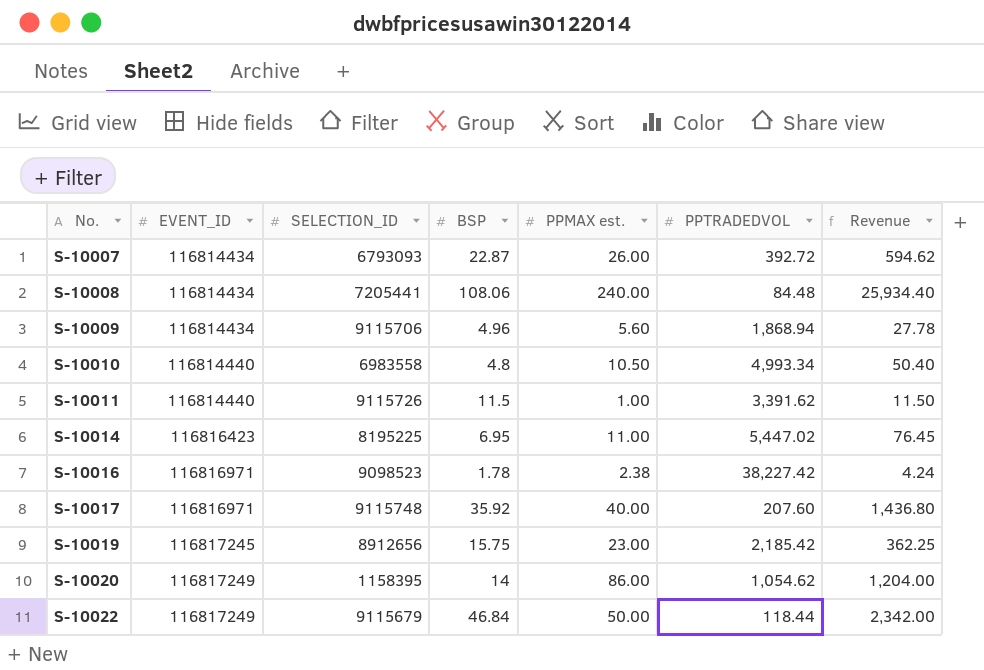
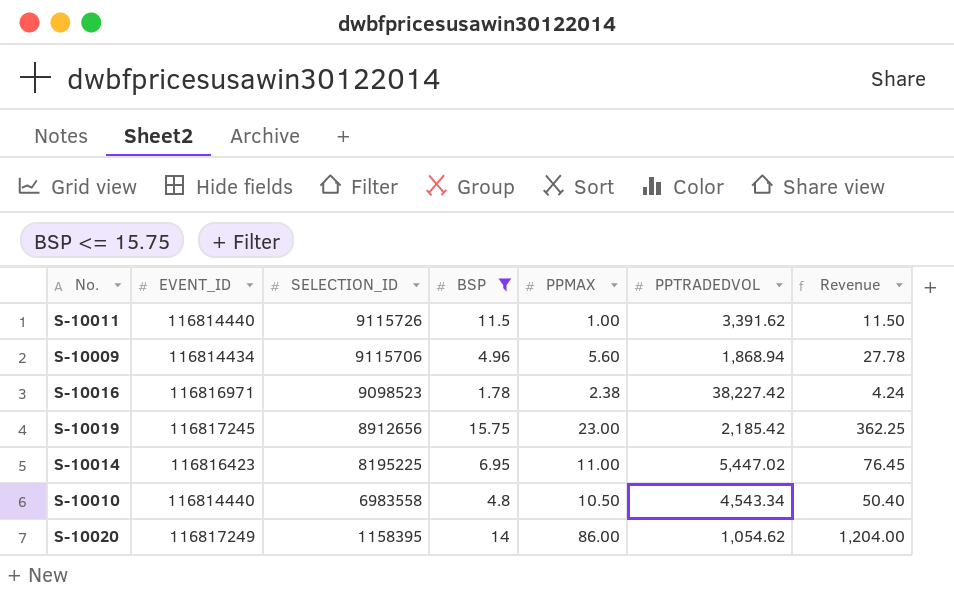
filter: none -> BSP <= 15.75
row order: No. ascending -> SELECTION_ID descending
column name: PPMAX est. -> PPMAX
S-10010 | PPTRADEDVOL: 4,993.34 -> 4,543.34

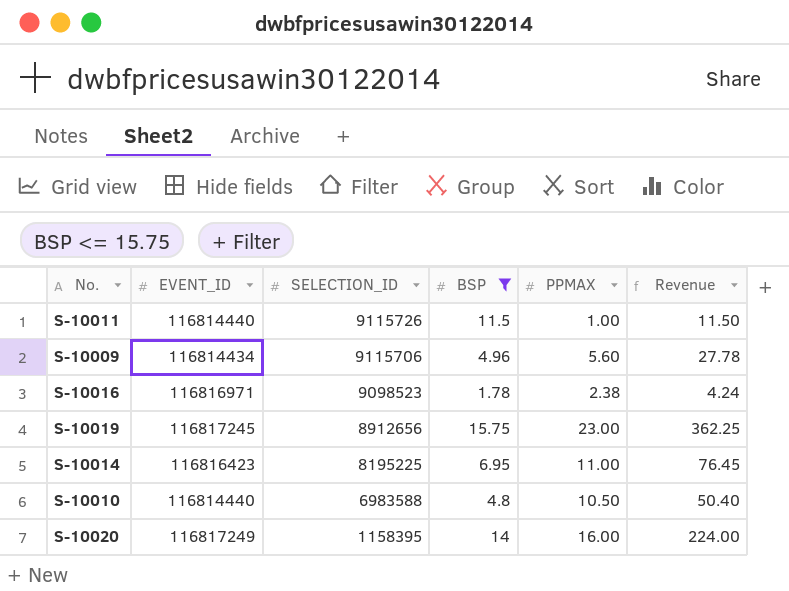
column PPTRADEDVOL | position: 6 -> none
S-10010 | SELECTION_ID: 6983558 -> 6983588
S-10020 | PPMAX: 86.00 -> 16.00
S-10020 | Revenue: 1,204.00 -> 224.00

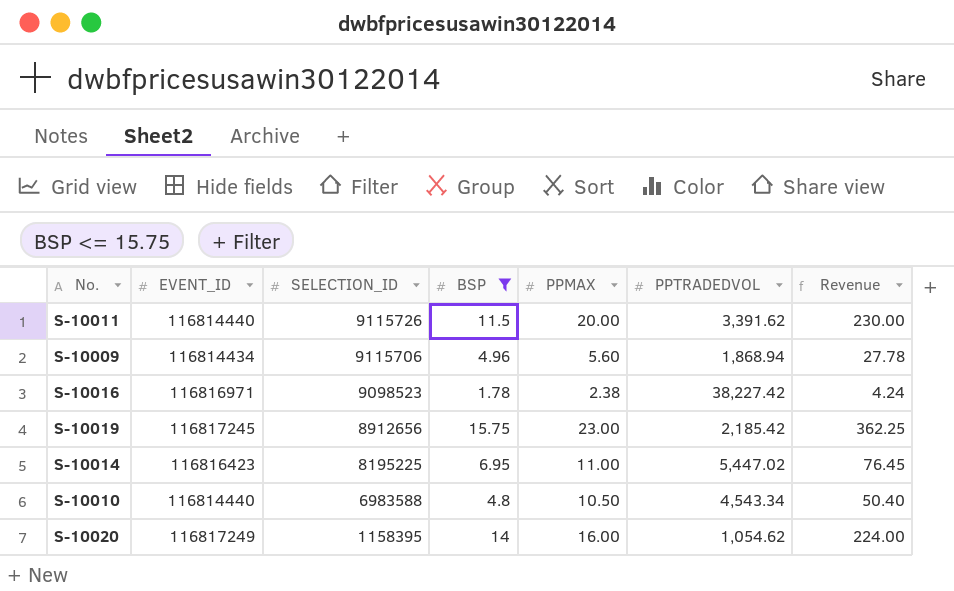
column PPTRADEDVOL | position: none -> 6
S-10011 | PPMAX: 1.00 -> 20.00
S-10011 | Revenue: 11.50 -> 230.00

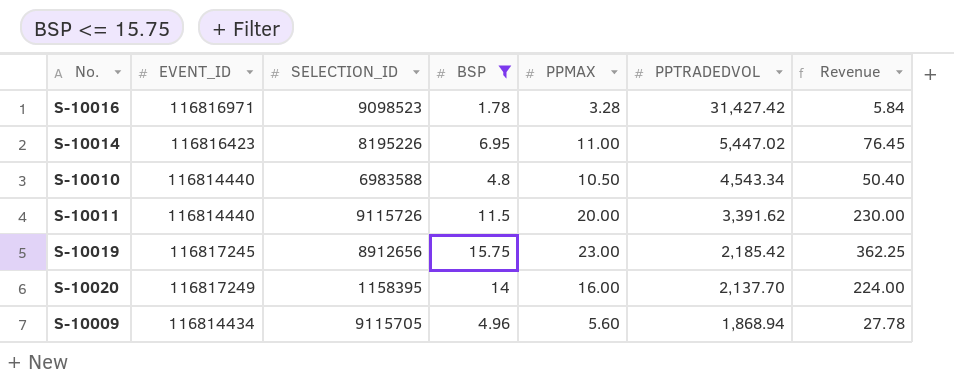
row order: SELECTION_ID descending -> PPTRADEDVOL descending
S-10016 | PPMAX: 2.38 -> 3.28
S-10016 | PPTRADEDVOL: 38,227.42 -> 31,427.42
S-10016 | Revenue: 4.24 -> 5.84
S-10014 | SELECTION_ID: 8195225 -> 8195226
S-10020 | PPTRADEDVOL: 1,054.62 -> 2,137.70
S-10009 | SELECTION_ID: 9115706 -> 9115705

